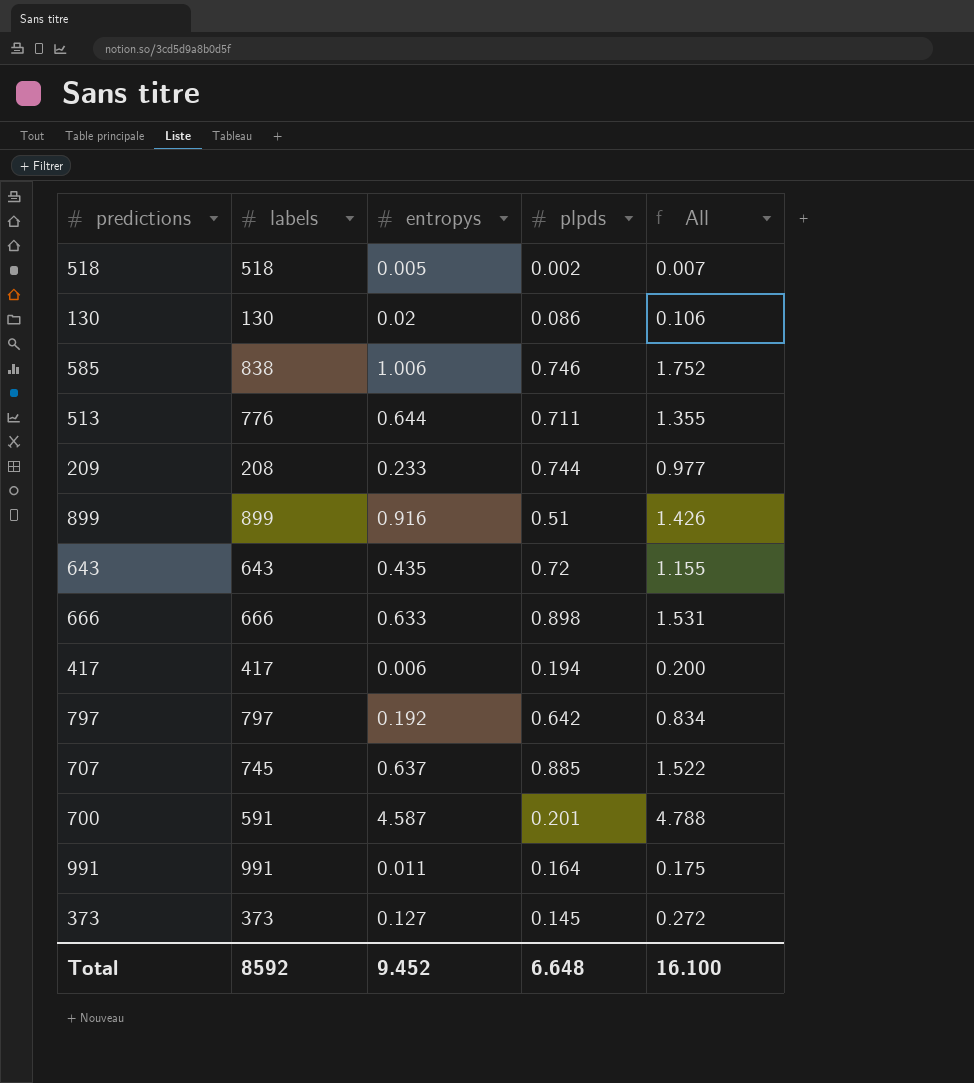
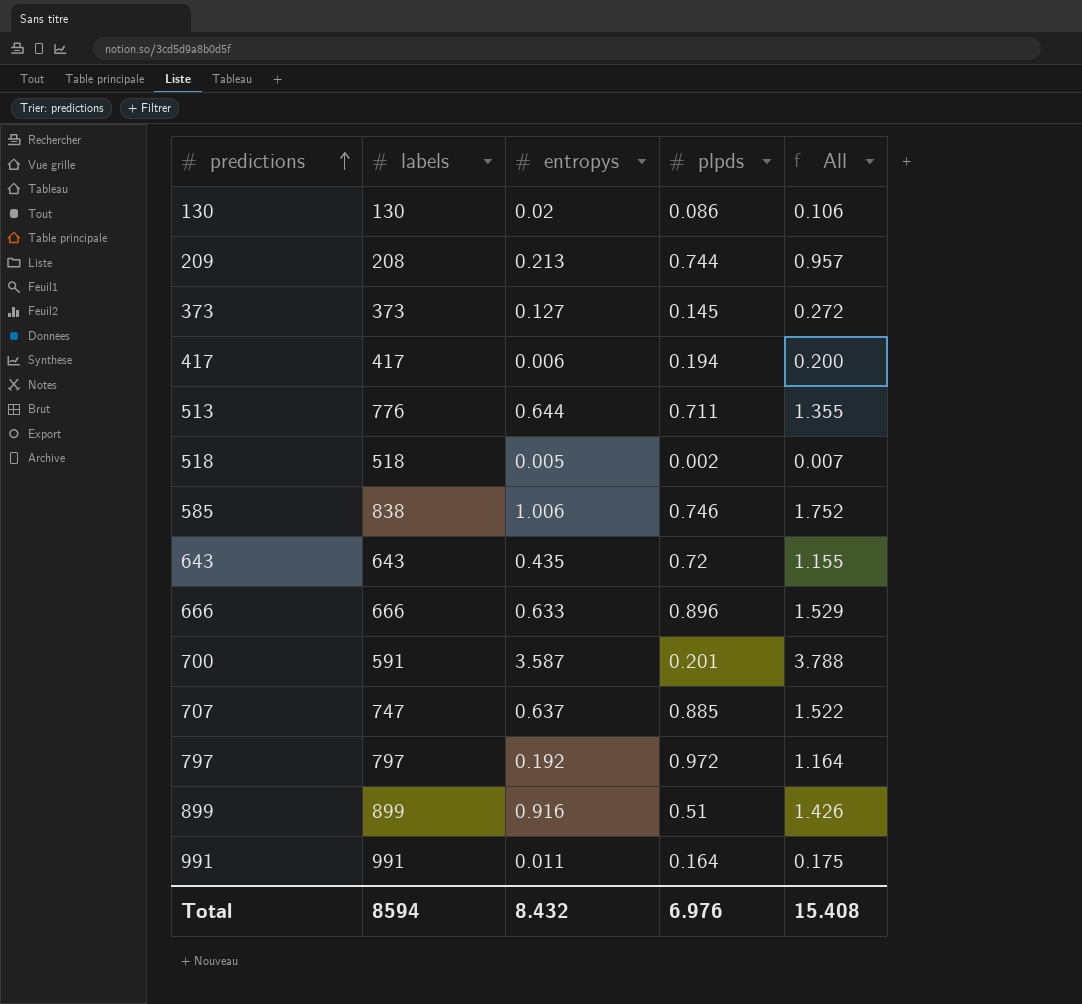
row order: none -> predictions ascending
209 | entropys: 0.233 -> 0.213
209 | All: 0.977 -> 0.957
666 | plpds: 0.898 -> 0.896
666 | All: 1.531 -> 1.529
700 | entropys: 4.587 -> 3.587
700 | All: 4.788 -> 3.788
707 | labels: 745 -> 747
797 | plpds: 0.642 -> 0.972
797 | All: 0.834 -> 1.164
Total | labels: 8592 -> 8594
Total | entropys: 9.452 -> 8.432
Total | plpds: 6.648 -> 6.976
Total | All: 16.100 -> 15.408

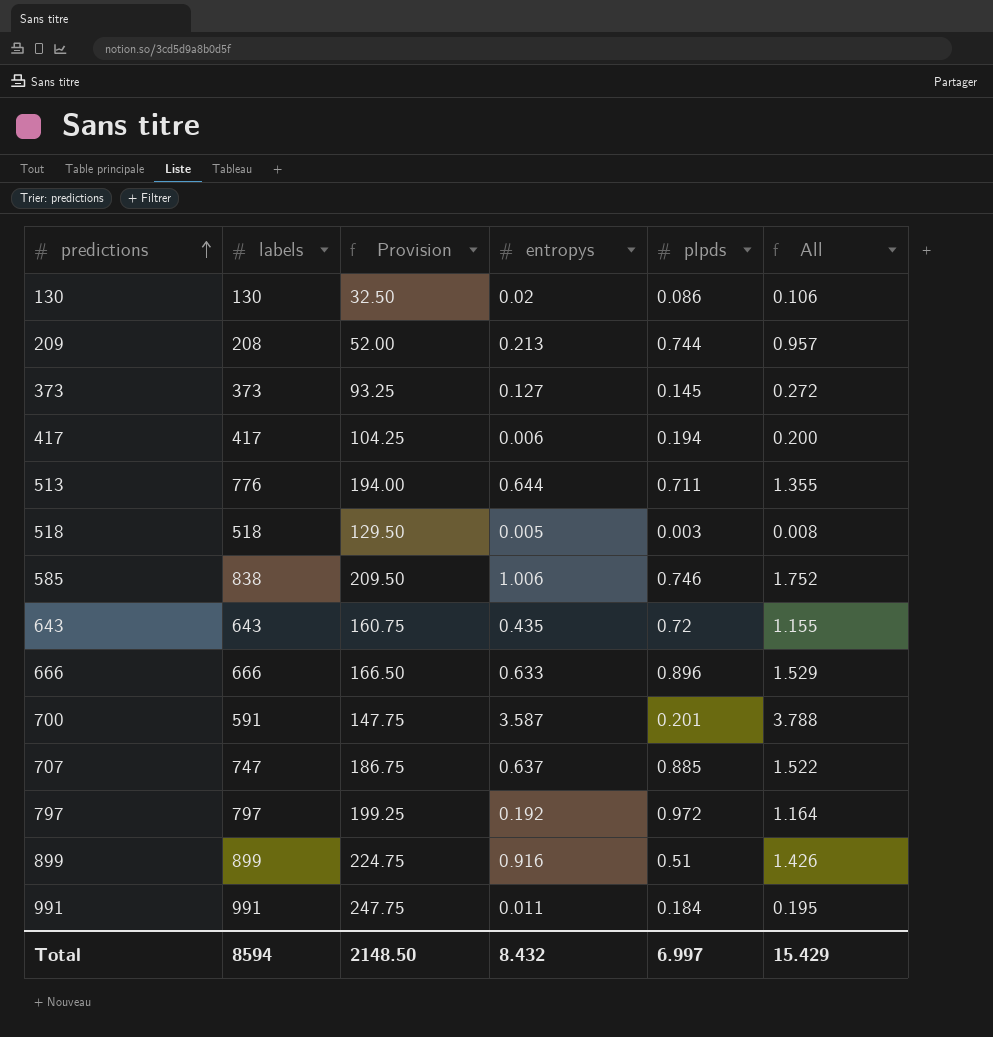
column Provision | formula: none -> [labels] * 0.25
518 | plpds: 0.002 -> 0.003
518 | All: 0.007 -> 0.008
991 | plpds: 0.164 -> 0.184
991 | All: 0.175 -> 0.195
Total | plpds: 6.976 -> 6.997
Total | All: 15.408 -> 15.429

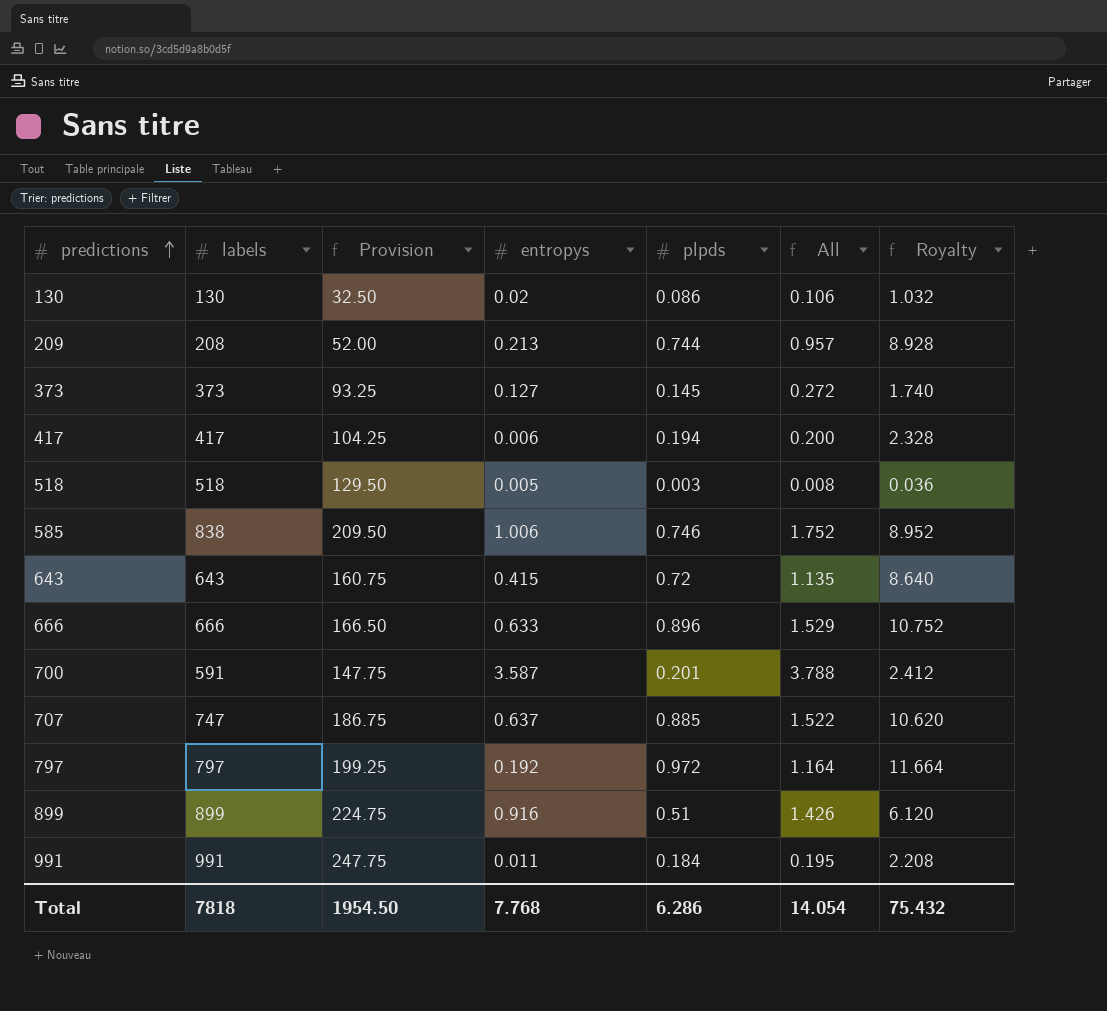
column Royalty | formula: none -> [plpds] * 12
row 513: 776 | 194.00 | 0.644 | 0.711 | 1.355 -> none
643 | entropys: 0.435 -> 0.415
643 | All: 1.155 -> 1.135
Total | labels: 8594 -> 7818
Total | Provision: 2148.50 -> 1954.50
Total | entropys: 8.432 -> 7.768
Total | plpds: 6.997 -> 6.286
Total | All: 15.429 -> 14.054

